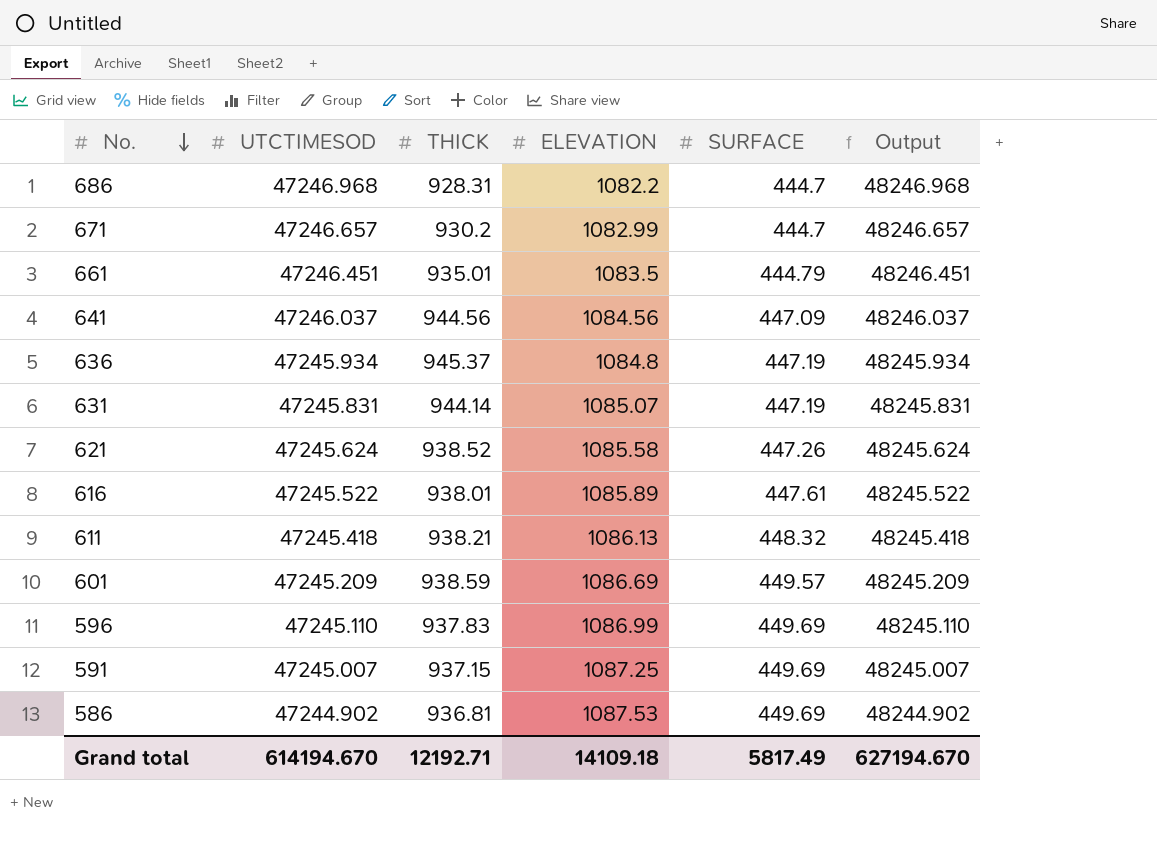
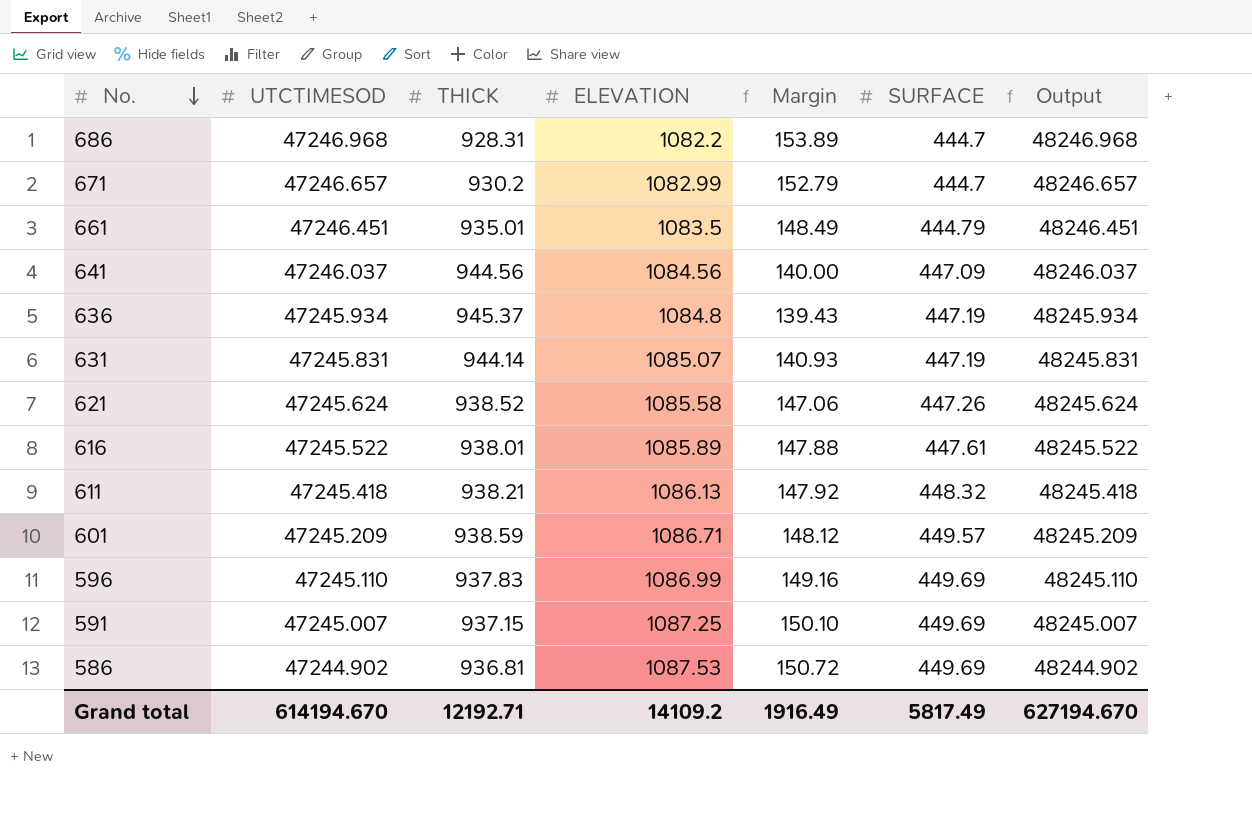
column Margin | formula: none -> [ELEVATION] - [THICK]
601 | ELEVATION: 1086.69 -> 1086.71
Grand total | ELEVATION: 14109.18 -> 14109.2

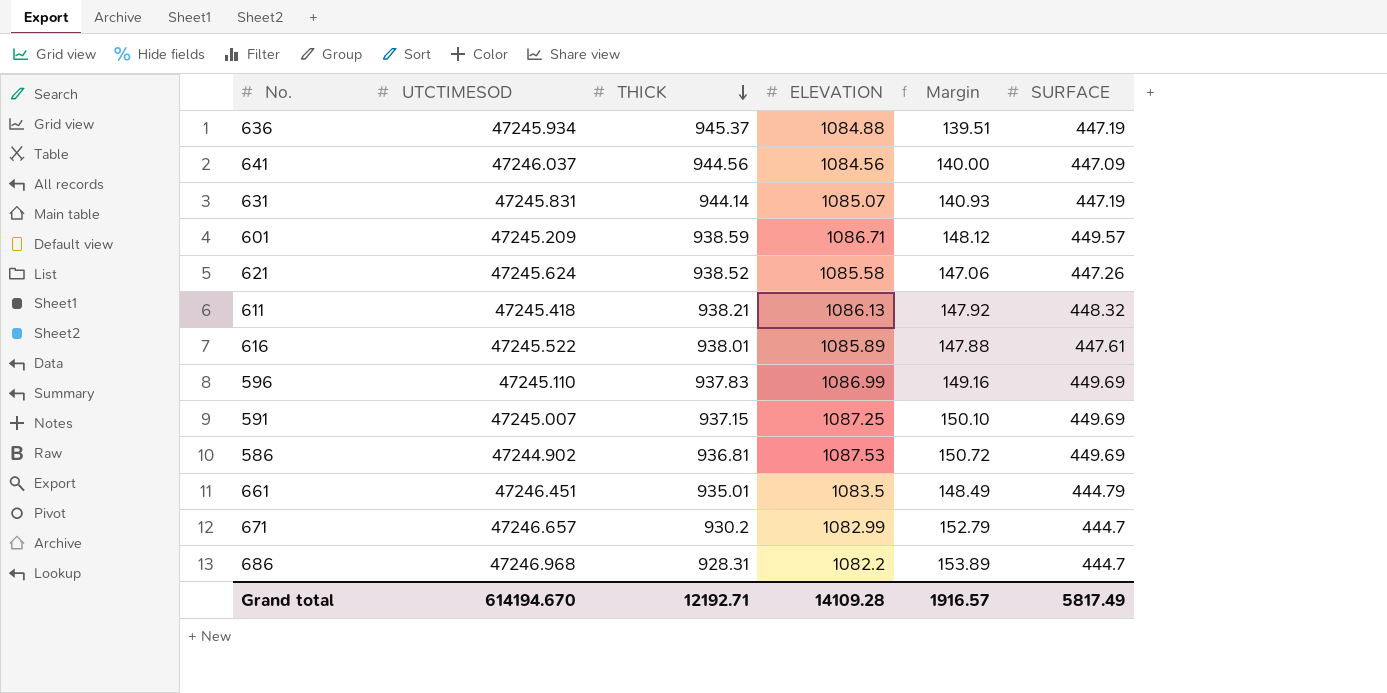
row order: No. descending -> THICK descending
column Output | formula: [UTCTIMESOD] + 1000 -> none
636 | ELEVATION: 1084.8 -> 1084.88
636 | Margin: 139.43 -> 139.51
Grand total | ELEVATION: 14109.2 -> 14109.28
Grand total | Margin: 1916.49 -> 1916.57

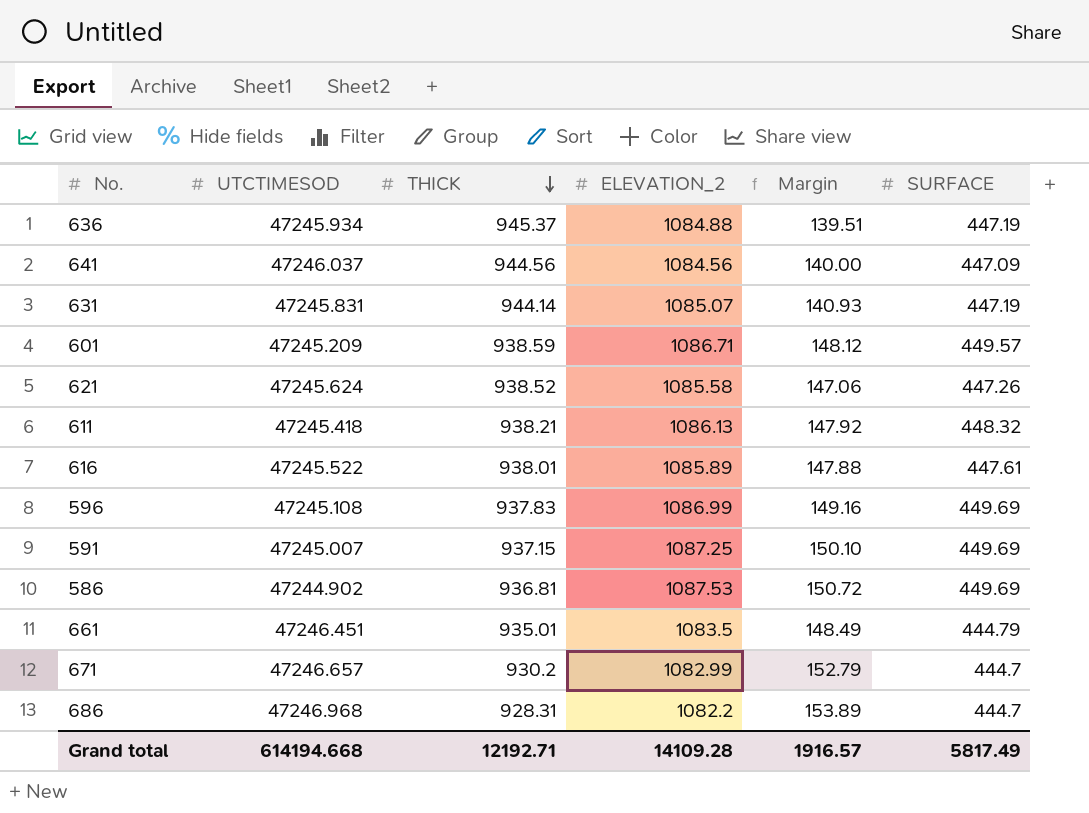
column name: ELEVATION -> ELEVATION_2
596 | UTCTIMESOD: 47245.110 -> 47245.108
Grand total | UTCTIMESOD: 614194.670 -> 614194.668

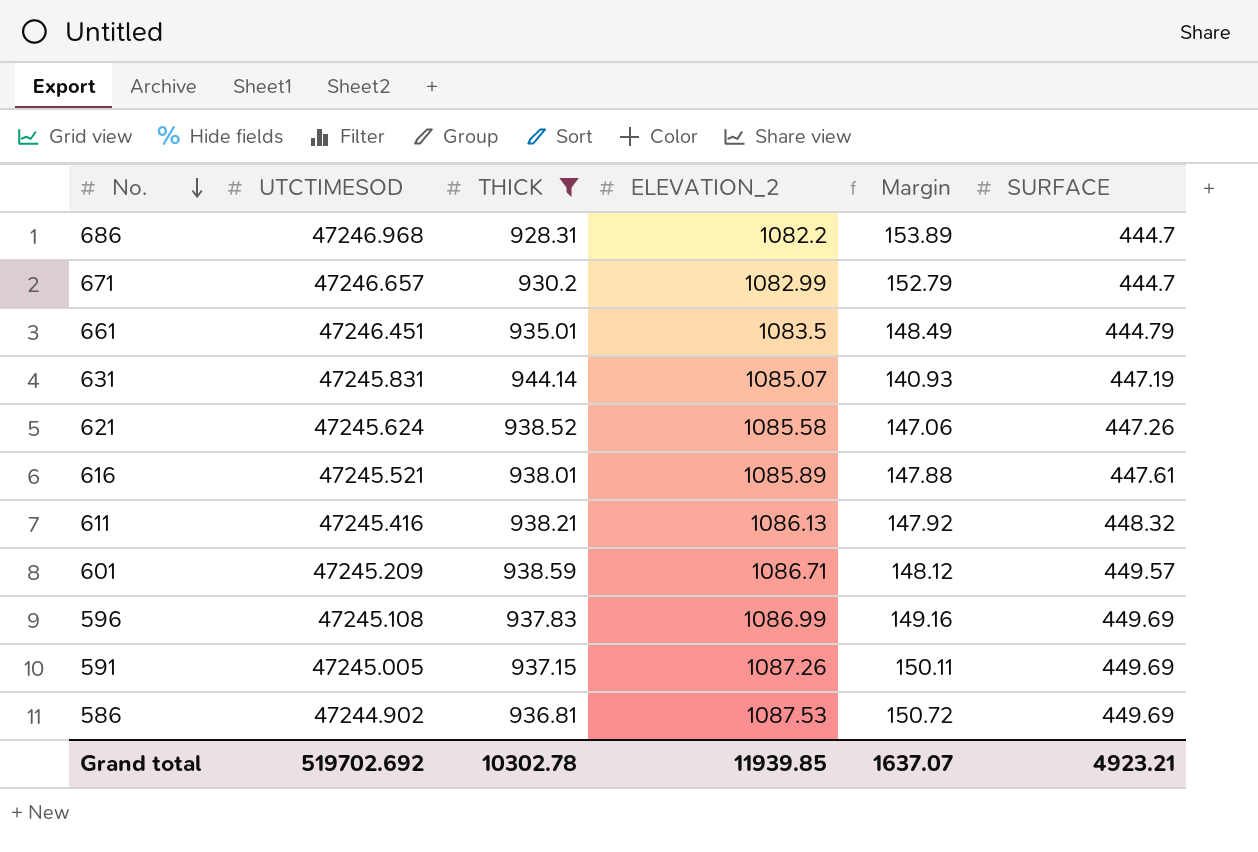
filter: none -> THICK <= 944.14
row order: THICK descending -> No. descending
616 | UTCTIMESOD: 47245.522 -> 47245.521
611 | UTCTIMESOD: 47245.418 -> 47245.416
591 | UTCTIMESOD: 47245.007 -> 47245.005
591 | ELEVATION_2: 1087.25 -> 1087.26
591 | Margin: 150.10 -> 150.11
Grand total | UTCTIMESOD: 614194.668 -> 519702.692
Grand total | THICK: 12192.71 -> 10302.78
Grand total | ELEVATION_2: 14109.28 -> 11939.85
Grand total | Margin: 1916.57 -> 1637.07
Grand total | SURFACE: 5817.49 -> 4923.21

